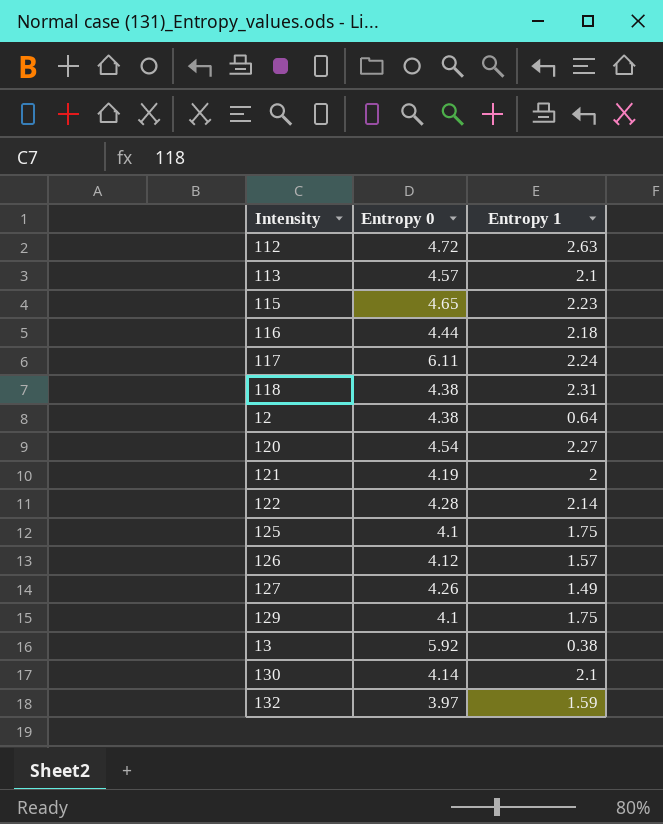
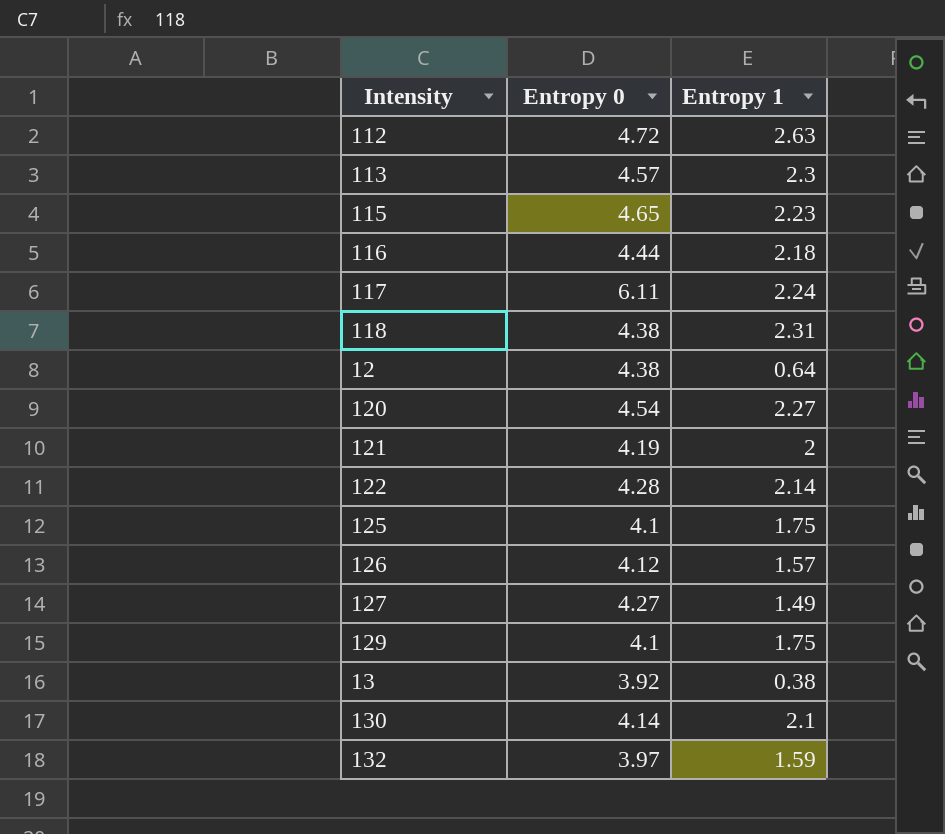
113 | Entropy 1: 2.1 -> 2.3
127 | Entropy 0: 4.26 -> 4.27
13 | Entropy 0: 5.92 -> 3.92

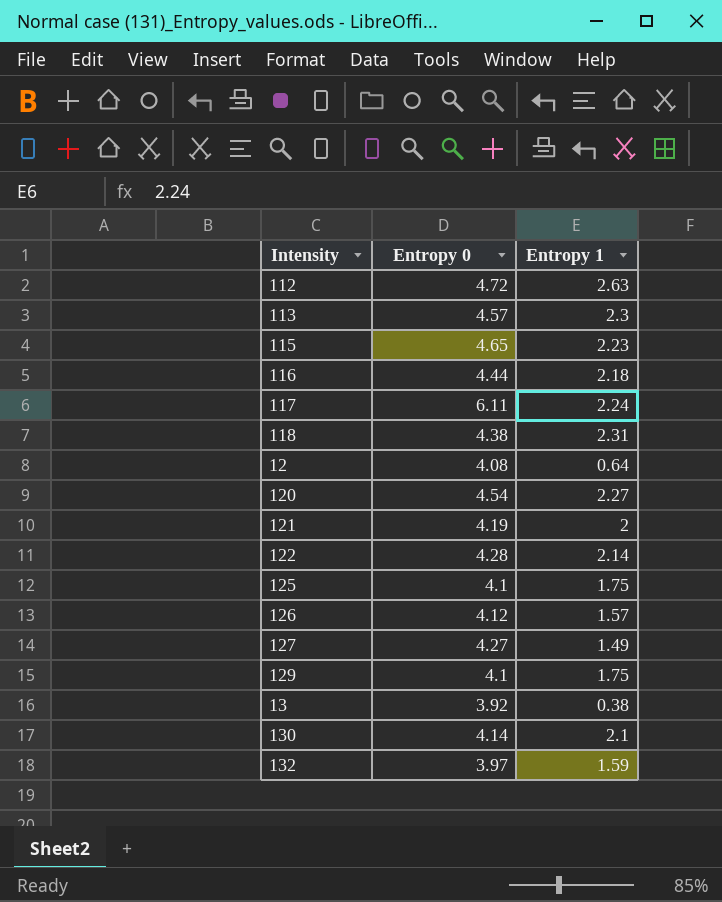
12 | Entropy 0: 4.38 -> 4.08

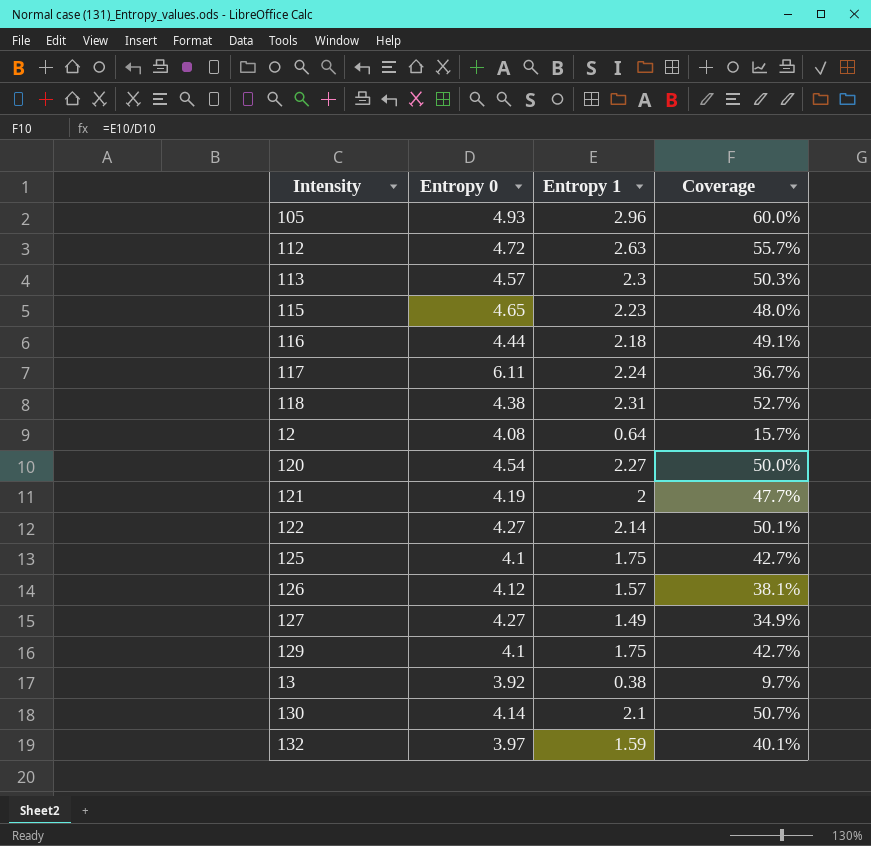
column Coverage | formula: none -> [Entropy 1] / [Entropy 0]
row 105: none -> 4.93 | 2.96 | 60.0%
122 | Entropy 0: 4.28 -> 4.27

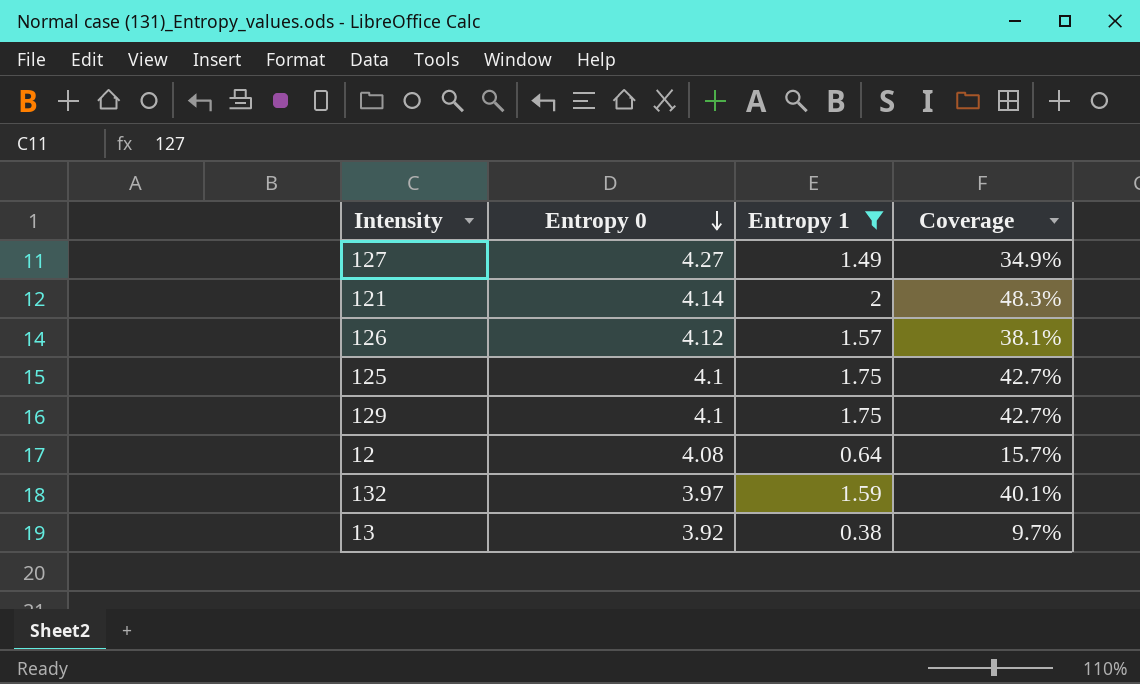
filter: none -> Entropy 1 <= 2
row order: none -> Entropy 0 descending
121 | Entropy 0: 4.19 -> 4.14
121 | Coverage: 47.7% -> 48.3%

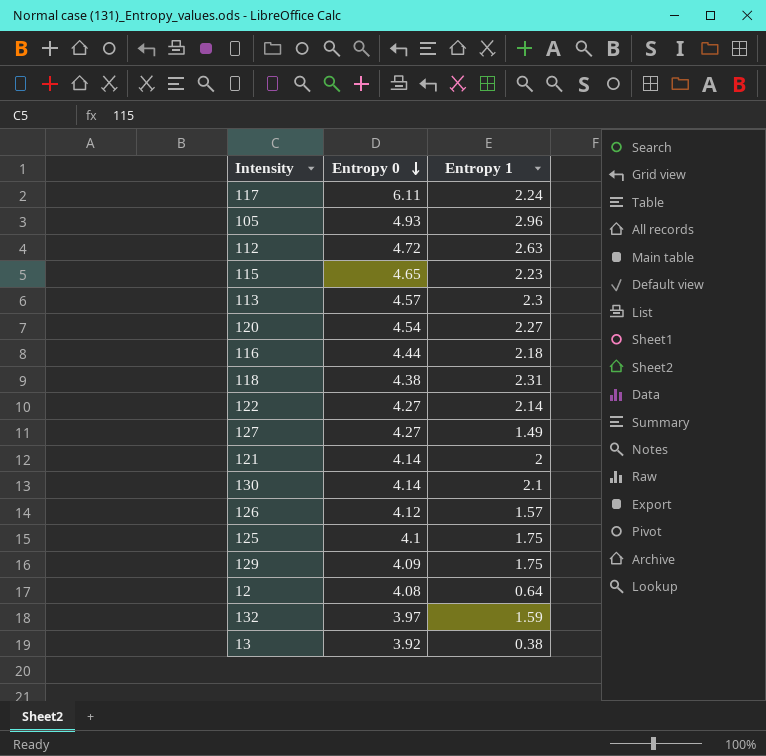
filter: Entropy 1 <= 2 -> none
column Coverage | formula: [Entropy 1] / [Entropy 0] -> none
129 | Entropy 0: 4.1 -> 4.09

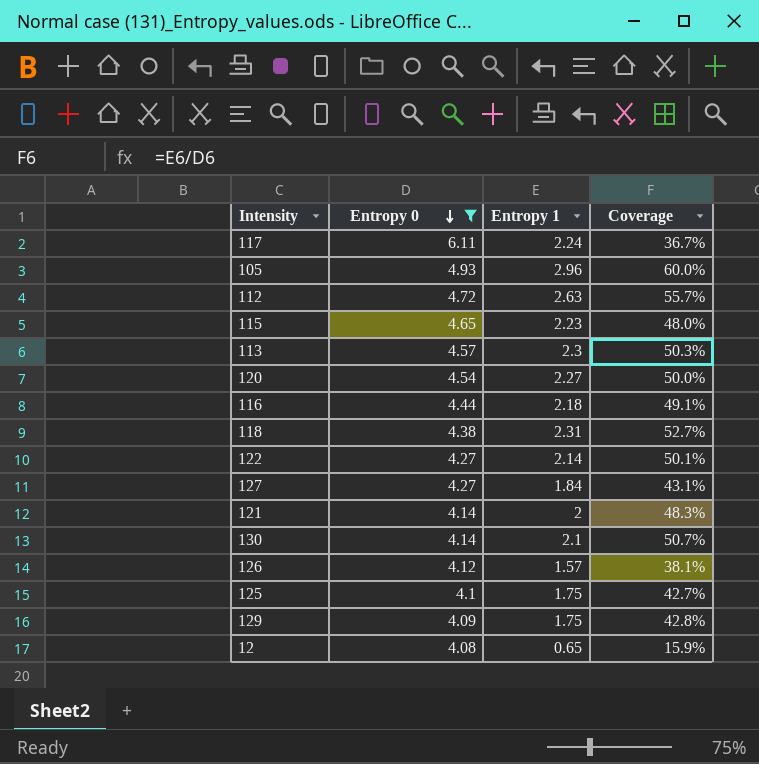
filter: none -> Entropy 0 >= 4.08
column Coverage | formula: none -> [Entropy 1] / [Entropy 0]
127 | Entropy 1: 1.49 -> 1.84
12 | Entropy 1: 0.64 -> 0.65

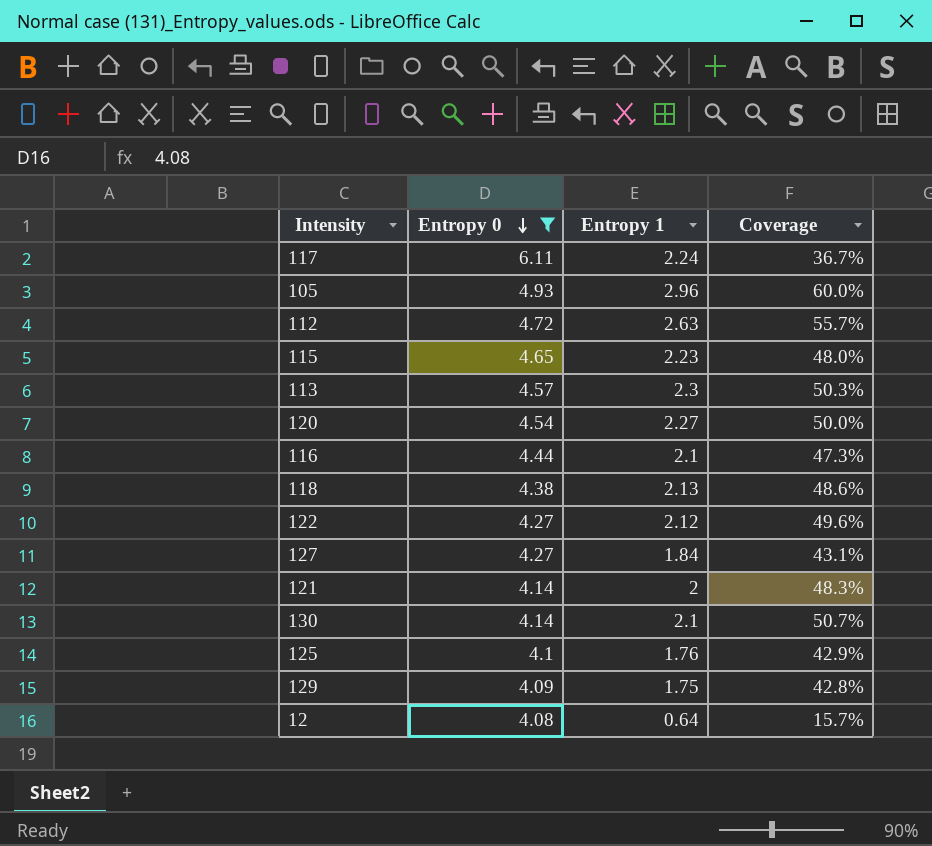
row 126: 4.12 | 1.57 | 38.1% -> none
116 | Entropy 1: 2.18 -> 2.1
116 | Coverage: 49.1% -> 47.3%
118 | Entropy 1: 2.31 -> 2.13
118 | Coverage: 52.7% -> 48.6%
122 | Entropy 1: 2.14 -> 2.12
122 | Coverage: 50.1% -> 49.6%
125 | Entropy 1: 1.75 -> 1.76
125 | Coverage: 42.7% -> 42.9%
12 | Entropy 1: 0.65 -> 0.64
12 | Coverage: 15.9% -> 15.7%

